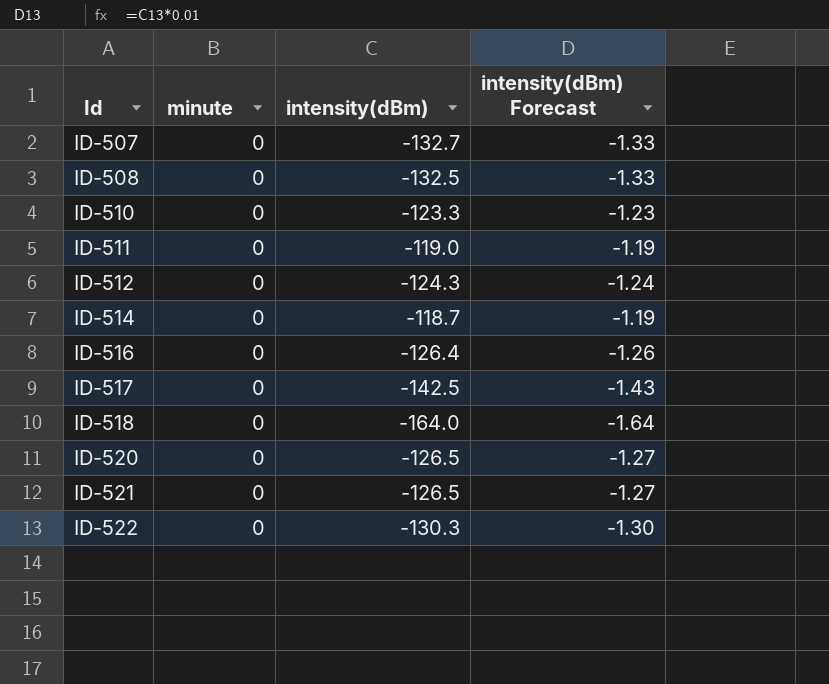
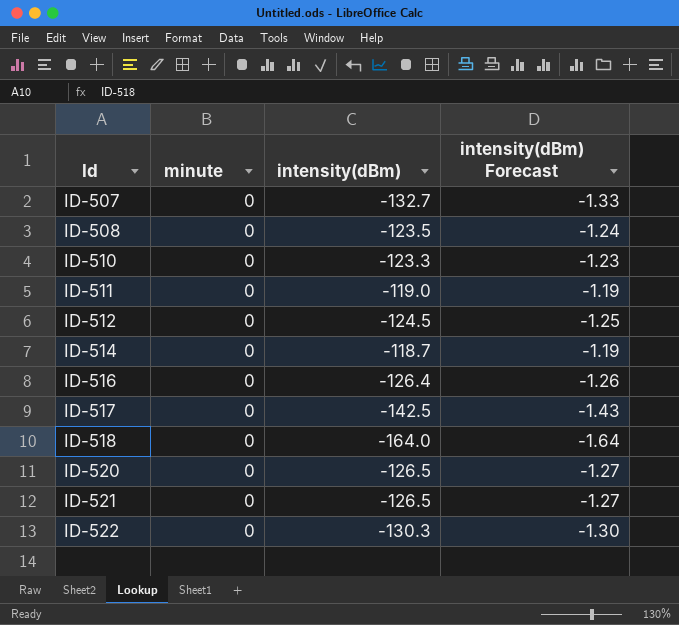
ID-508 | intensity(dBm): -132.5 -> -123.5
ID-508 | intensity(dBm) Forecast: -1.33 -> -1.24
ID-512 | intensity(dBm): -124.3 -> -124.5
ID-512 | intensity(dBm) Forecast: -1.24 -> -1.25

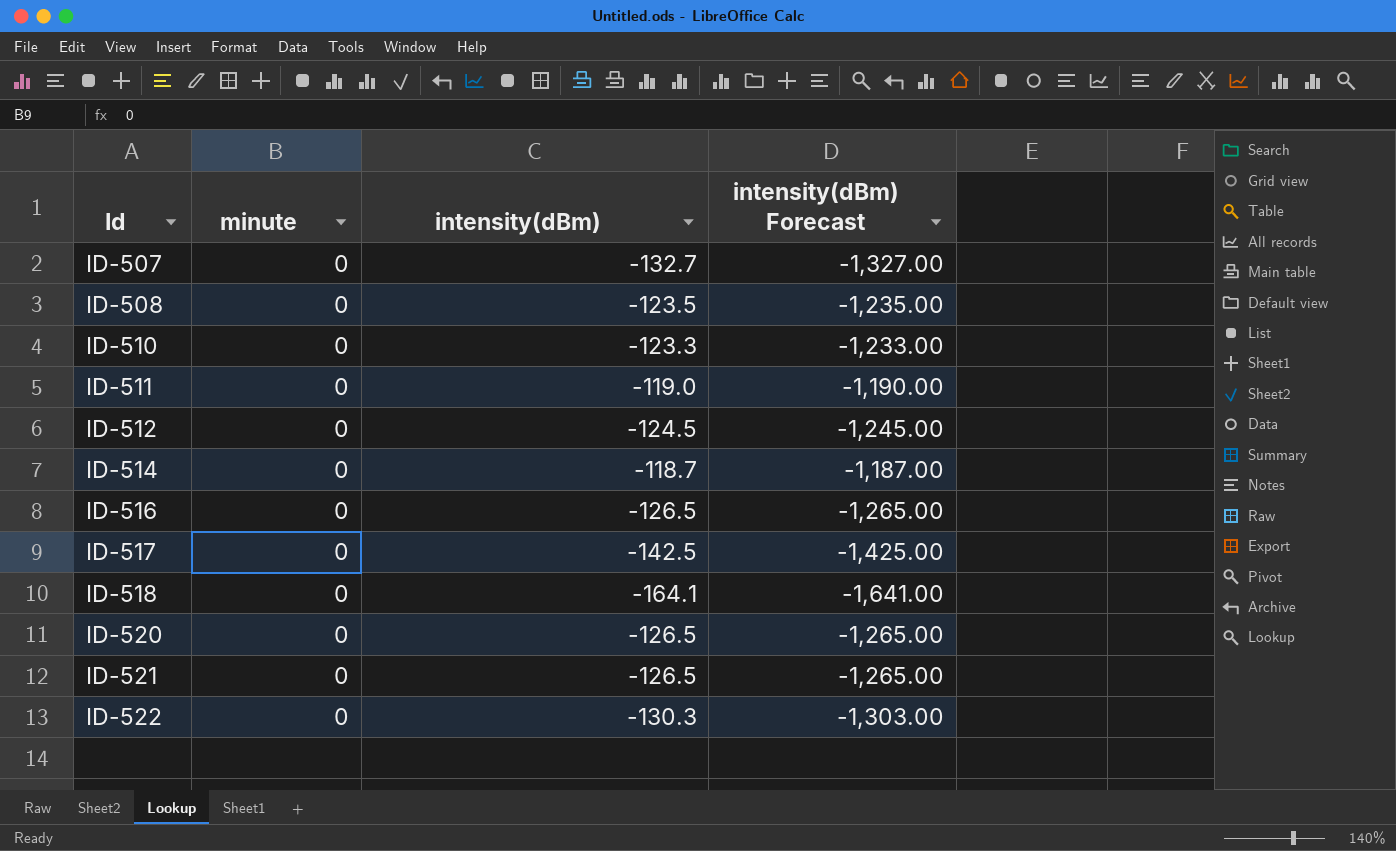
column intensity(dBm) Forecast | formula: [intensity(dBm)] * 0.01 -> [intensity(dBm)] * 10
ID-516 | intensity(dBm): -126.4 -> -126.5
ID-518 | intensity(dBm): -164.0 -> -164.1

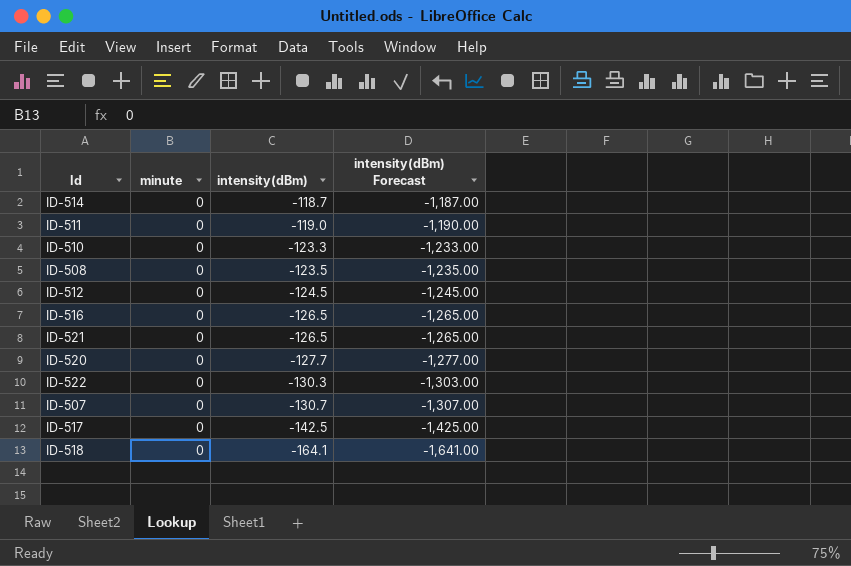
row order: Id ascending -> intensity(dBm) descending
ID-520 | intensity(dBm): -126.5 -> -127.7
ID-520 | intensity(dBm) Forecast: -1,265.00 -> -1,277.00
ID-507 | intensity(dBm): -132.7 -> -130.7
ID-507 | intensity(dBm) Forecast: -1,327.00 -> -1,307.00

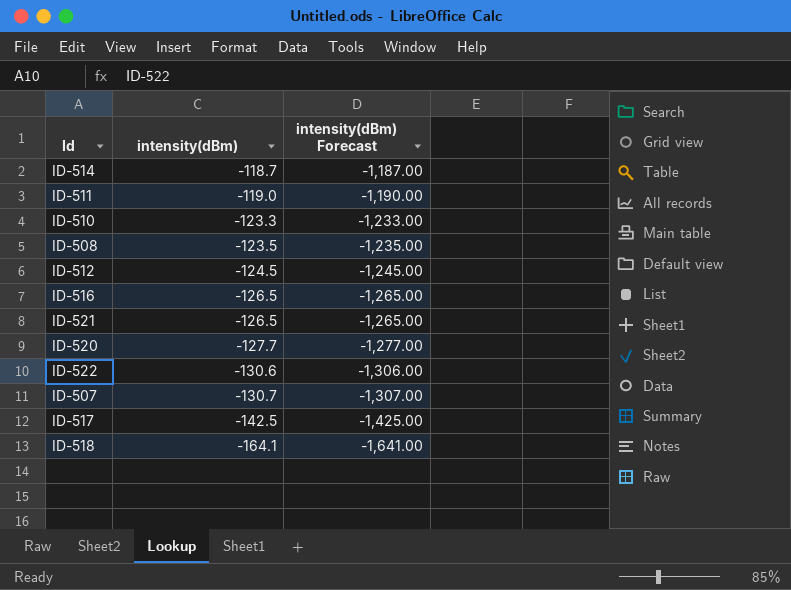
column minute | position: 2 -> none
ID-522 | intensity(dBm): -130.3 -> -130.6
ID-522 | intensity(dBm) Forecast: -1,303.00 -> -1,306.00

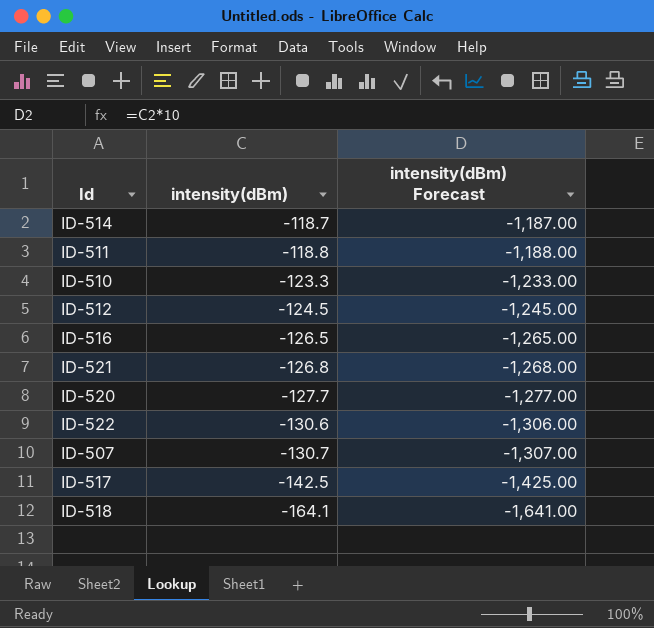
row ID-508: -123.5 | -1,235.00 -> none
ID-511 | intensity(dBm): -119.0 -> -118.8
ID-511 | intensity(dBm) Forecast: -1,190.00 -> -1,188.00
ID-521 | intensity(dBm): -126.5 -> -126.8
ID-521 | intensity(dBm) Forecast: -1,265.00 -> -1,268.00

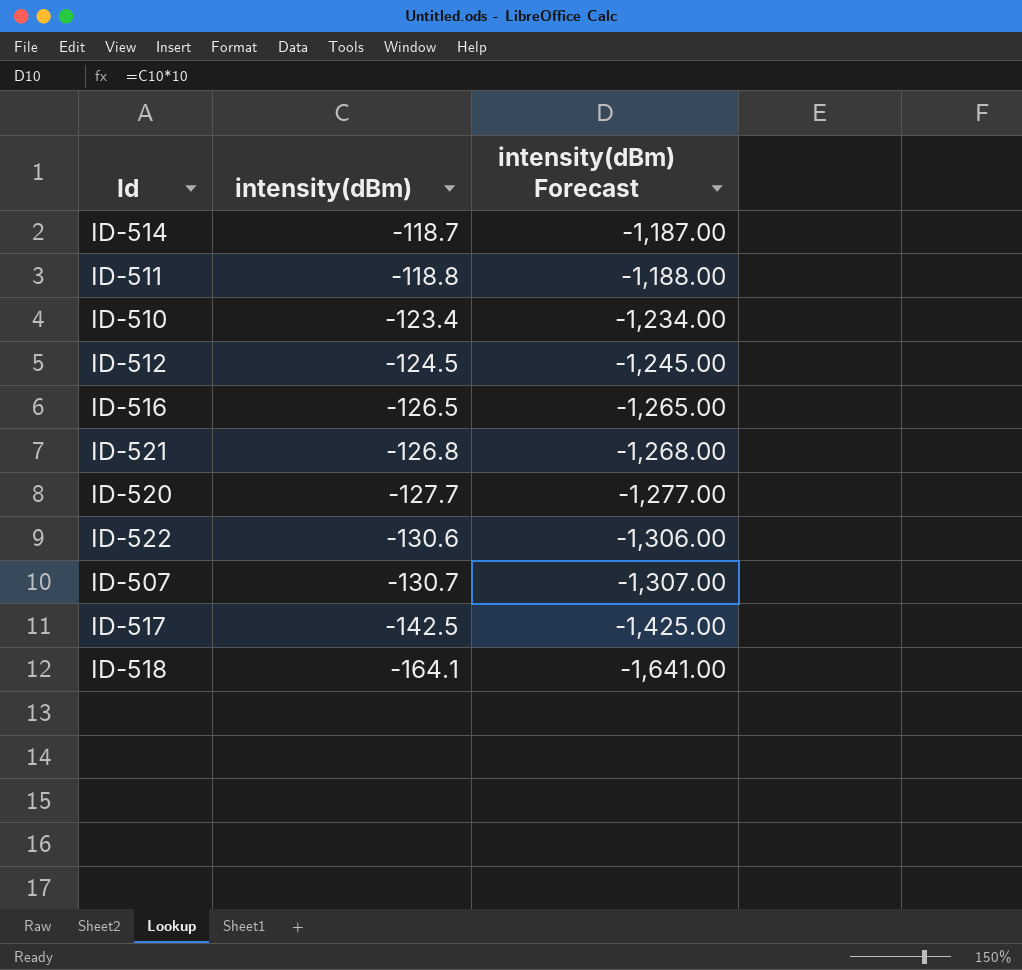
ID-510 | intensity(dBm): -123.3 -> -123.4
ID-510 | intensity(dBm) Forecast: -1,233.00 -> -1,234.00

